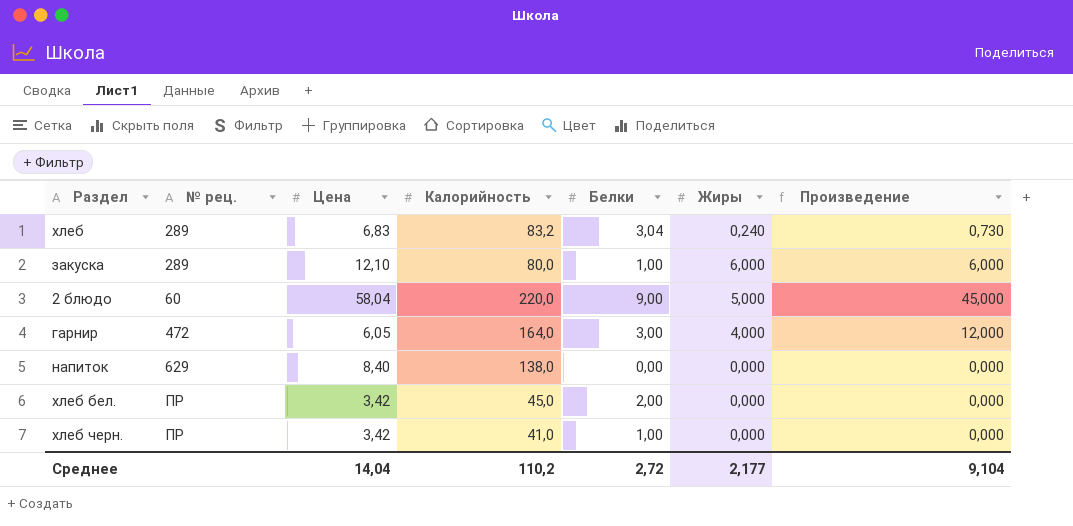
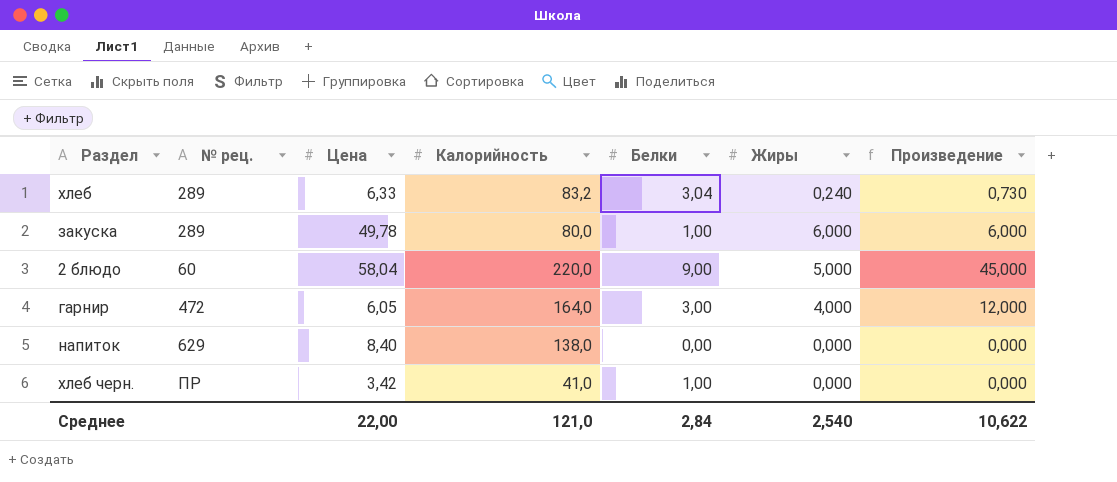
row хлеб бел.: ПР | 3,42 | 45,0 | 2,00 | 0,000 | 0,000 -> none
хлеб | Цена: 6,83 -> 6,33
закуска | Цена: 12,10 -> 49,78
Среднее | Цена: 14,04 -> 22,00
Среднее | Калорийность: 110,2 -> 121,0
Среднее | Белки: 2,72 -> 2,84
Среднее | Жиры: 2,177 -> 2,540
Среднее | Произведение: 9,104 -> 10,622

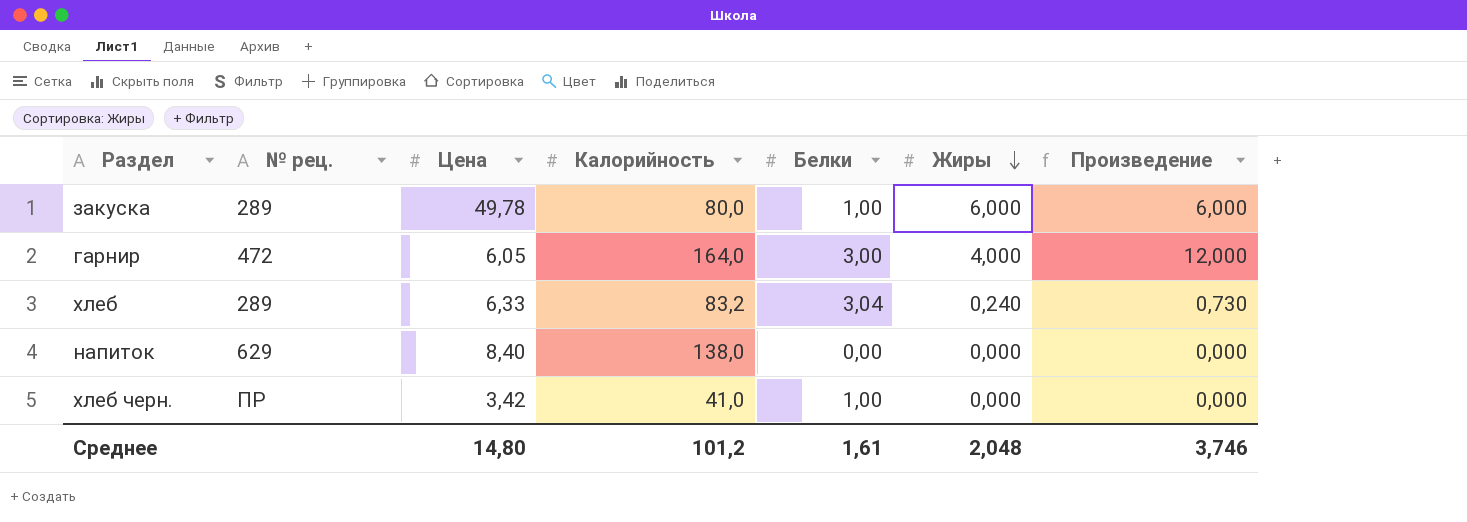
row order: none -> Жиры descending
row 2 блюдо: 60 | 58,04 | 220,0 | 9,00 | 5,000 | 45,000 -> none
Среднее | Цена: 22,00 -> 14,80
Среднее | Калорийность: 121,0 -> 101,2
Среднее | Белки: 2,84 -> 1,61
Среднее | Жиры: 2,540 -> 2,048
Среднее | Произведение: 10,622 -> 3,746

